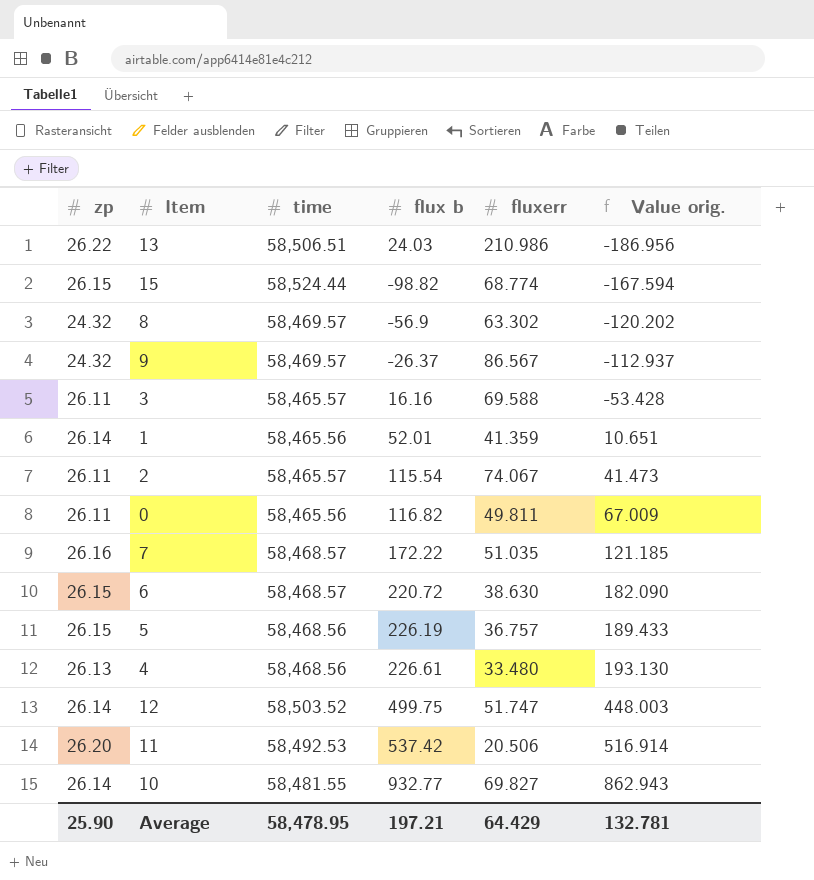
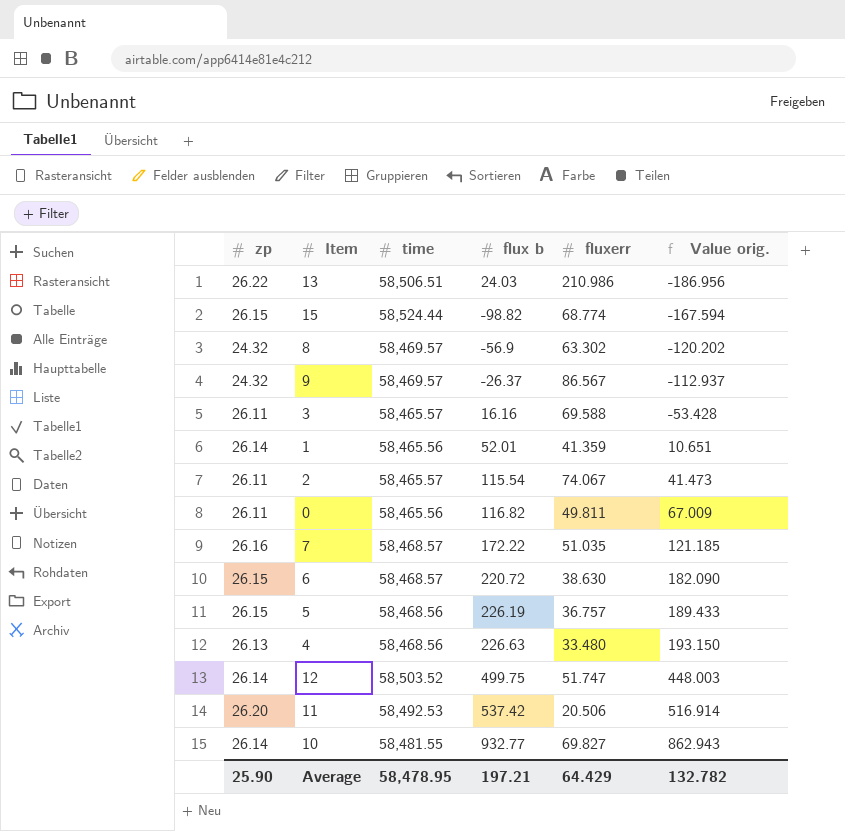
4 | flux b: 226.61 -> 226.63
4 | Value orig.: 193.130 -> 193.150
Average | Value orig.: 132.781 -> 132.782

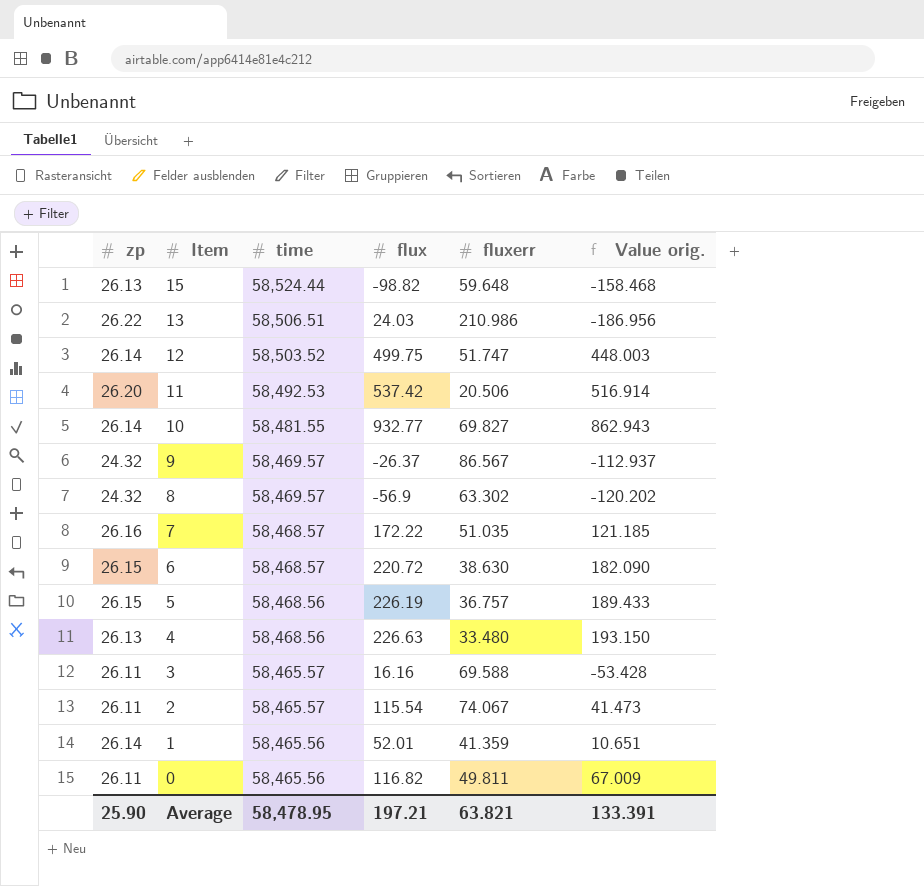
row order: Value orig. ascending -> Item descending
column name: flux b -> flux
15 | zp: 26.15 -> 26.13
15 | fluxerr: 68.774 -> 59.648
15 | Value orig.: -167.594 -> -158.468
Average | fluxerr: 64.429 -> 63.821
Average | Value orig.: 132.782 -> 133.391

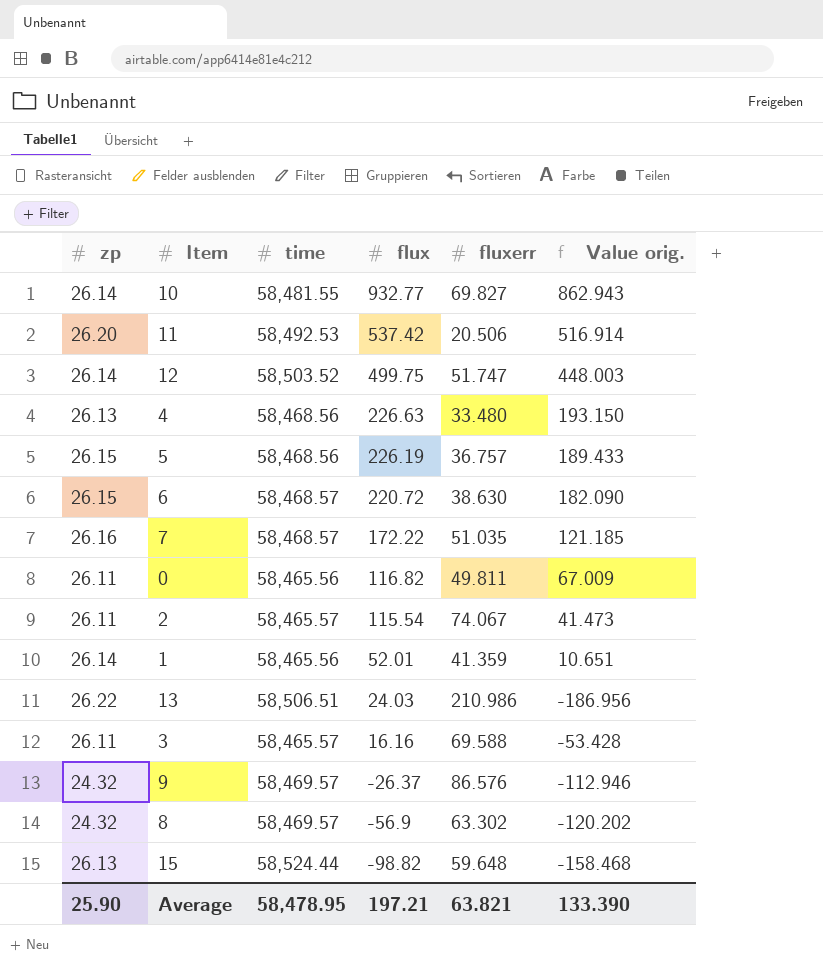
row order: Item descending -> flux descending
9 | fluxerr: 86.567 -> 86.576
9 | Value orig.: -112.937 -> -112.946
Average | Value orig.: 133.391 -> 133.390

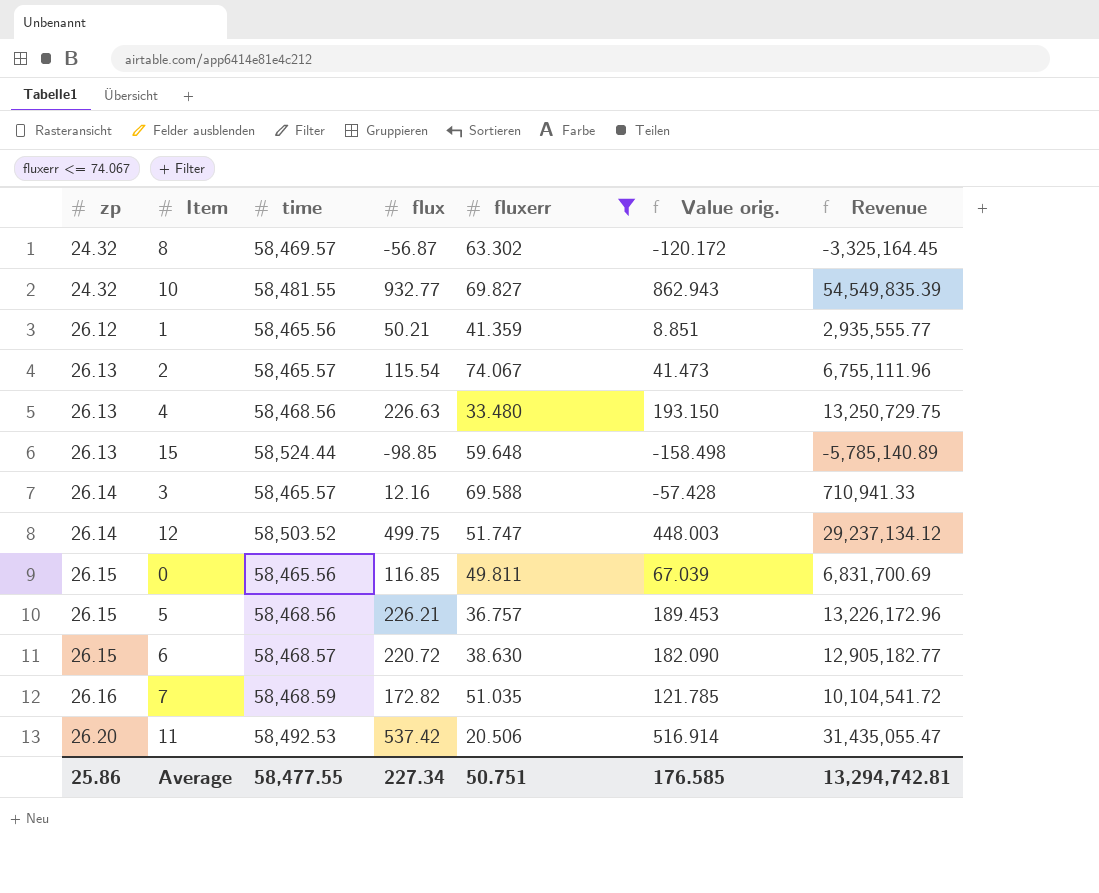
filter: none -> fluxerr <= 74.067
row order: flux descending -> zp ascending
column Revenue | formula: none -> [time] * [flux]
8 | flux: -56.9 -> -56.87
8 | Value orig.: -120.202 -> -120.172
10 | zp: 26.14 -> 24.32
1 | zp: 26.14 -> 26.12
1 | flux: 52.01 -> 50.21
1 | Value orig.: 10.651 -> 8.851
2 | zp: 26.11 -> 26.13
15 | flux: -98.82 -> -98.85
15 | Value orig.: -158.468 -> -158.498
3 | zp: 26.11 -> 26.14
3 | flux: 16.16 -> 12.16
3 | Value orig.: -53.428 -> -57.428
0 | zp: 26.11 -> 26.15
0 | flux: 116.82 -> 116.85
0 | Value orig.: 67.009 -> 67.039
5 | flux: 226.19 -> 226.21
5 | Value orig.: 189.433 -> 189.453
7 | time: 58,468.57 -> 58,468.59
7 | flux: 172.22 -> 172.82
7 | Value orig.: 121.185 -> 121.785
Average | zp: 25.90 -> 25.86
Average | time: 58,478.95 -> 58,477.55
Average | flux: 197.21 -> 227.34
Average | fluxerr: 63.821 -> 50.751
Average | Value orig.: 133.390 -> 176.585

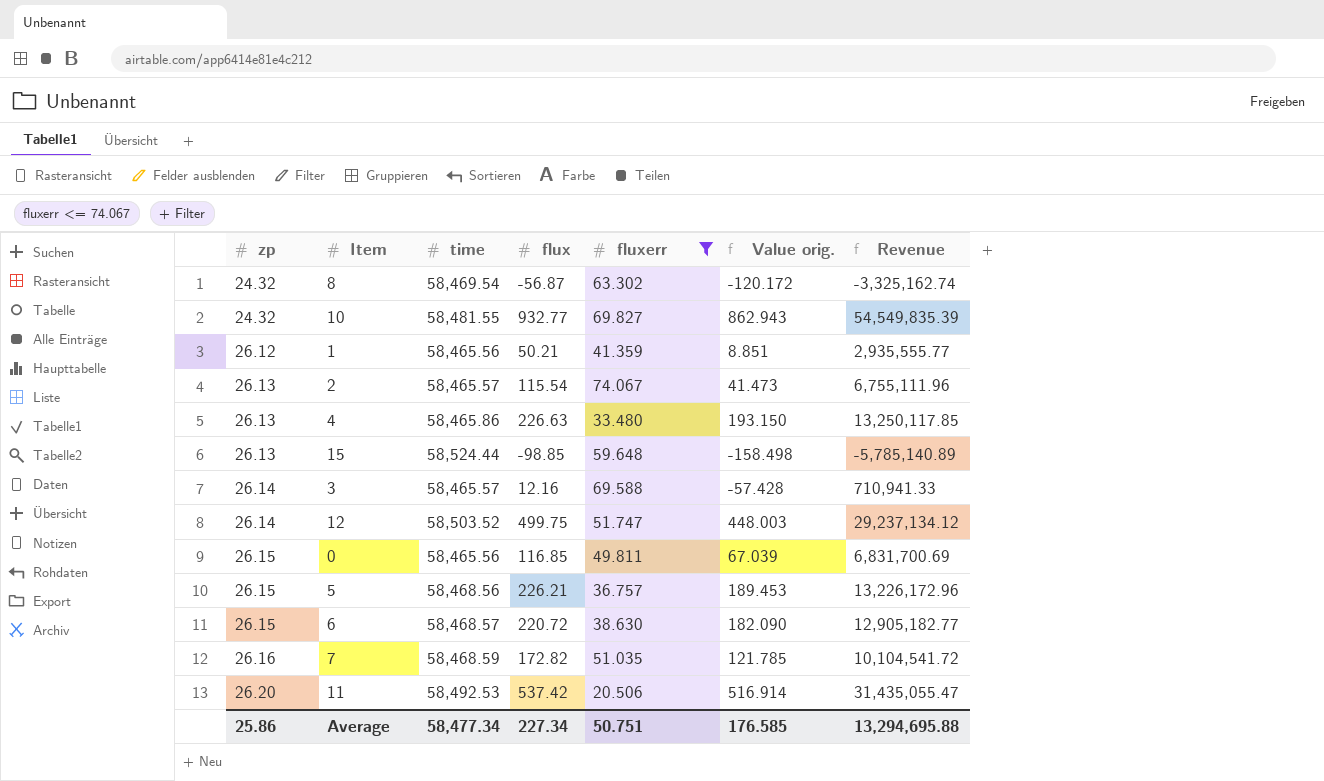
8 | time: 58,469.57 -> 58,469.54
8 | Revenue: -3,325,164.45 -> -3,325,162.74
4 | time: 58,468.56 -> 58,465.86
4 | Revenue: 13,250,729.75 -> 13,250,117.85
Average | time: 58,477.55 -> 58,477.34
Average | Revenue: 13,294,742.81 -> 13,294,695.88

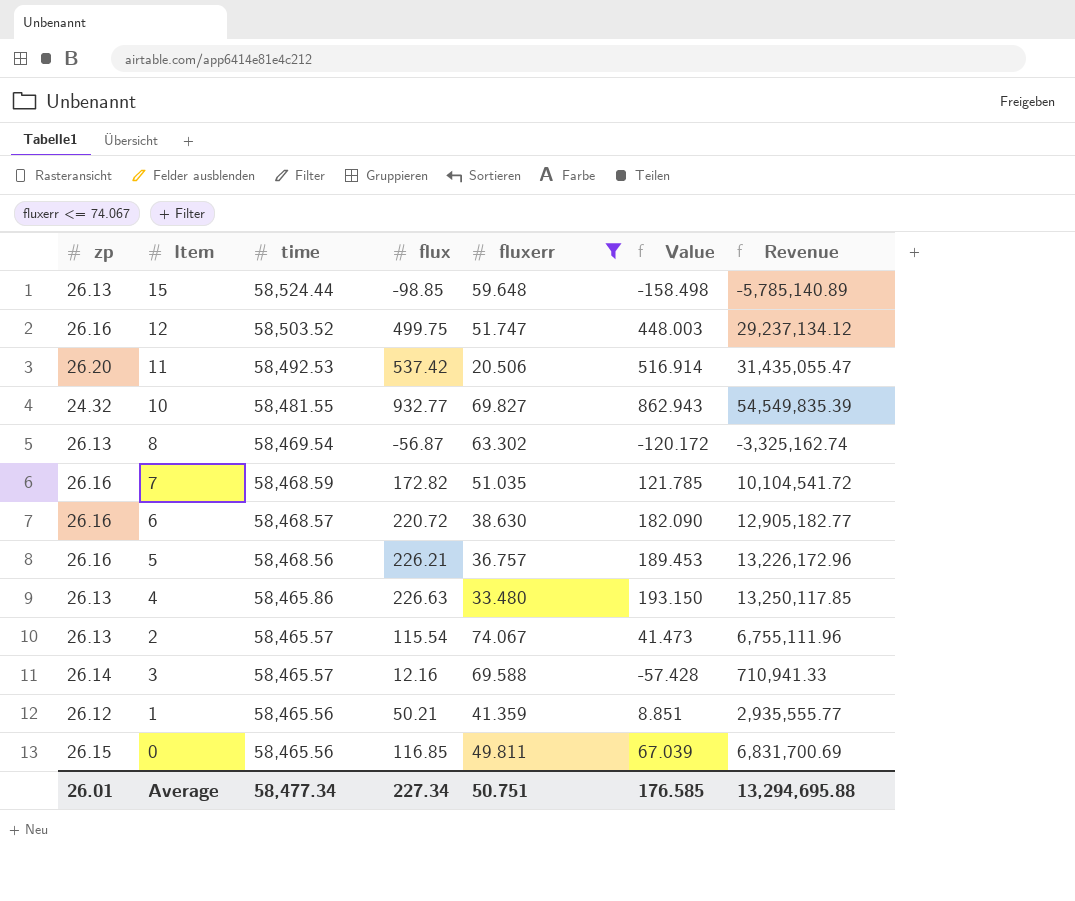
row order: zp ascending -> time descending
column name: Value orig. -> Value
12 | zp: 26.14 -> 26.16
8 | zp: 24.32 -> 26.13
6 | zp: 26.15 -> 26.16
5 | zp: 26.15 -> 26.16
Average | zp: 25.86 -> 26.01

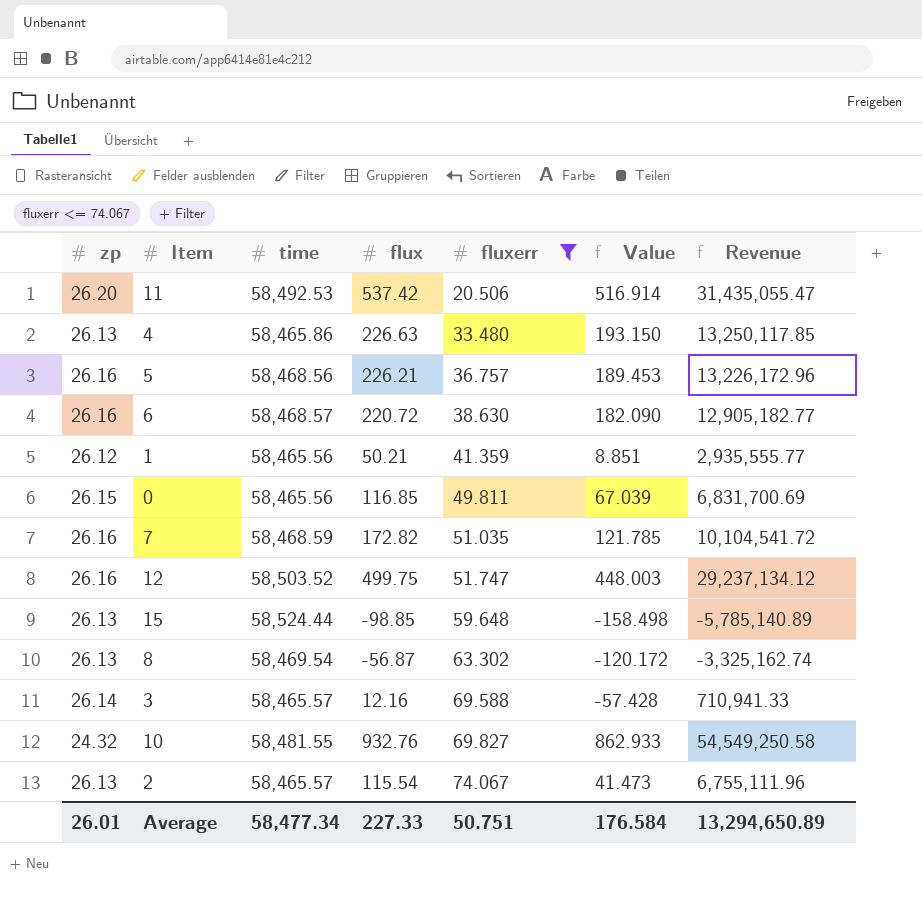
row order: time descending -> fluxerr ascending
10 | flux: 932.77 -> 932.76
10 | Value: 862.943 -> 862.933
10 | Revenue: 54,549,835.39 -> 54,549,250.58
Average | flux: 227.34 -> 227.33
Average | Value: 176.585 -> 176.584
Average | Revenue: 13,294,695.88 -> 13,294,650.89

